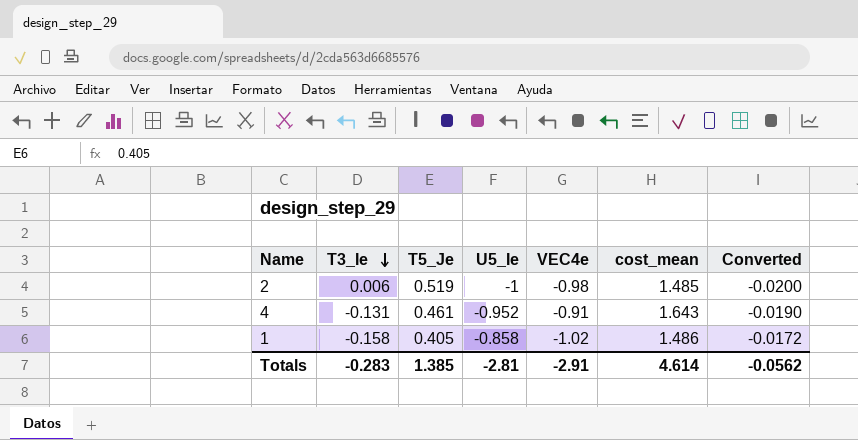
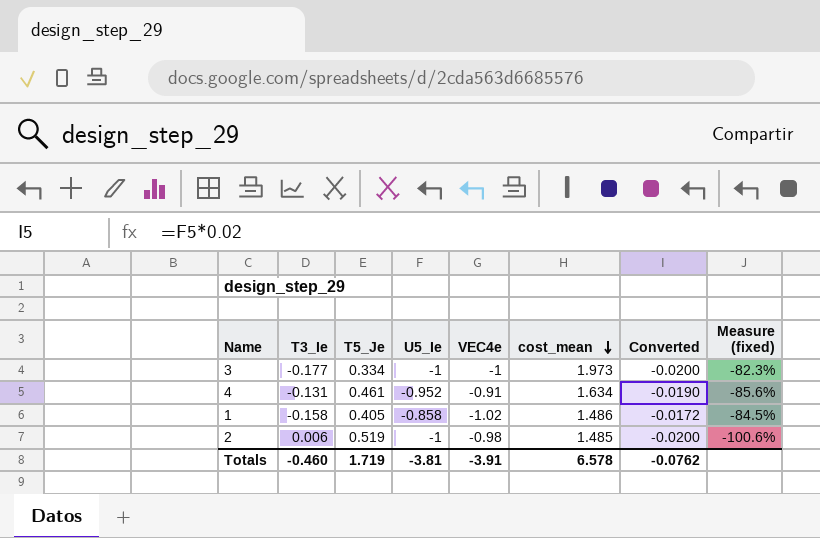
row order: T3_Ie descending -> cost_mean descending
column Measure (fixed) | formula: none -> ([T3_Ie] - [VEC4e]) / [VEC4e]
row 3: none -> -0.177 | 0.334 | -1 | -1 | 1.973 | -0.0200 | -82.3%
4 | cost_mean: 1.643 -> 1.634
Totals | T3_Ie: -0.283 -> -0.460
Totals | T5_Je: 1.385 -> 1.719
Totals | U5_Ie: -2.81 -> -3.81
Totals | VEC4e: -2.91 -> -3.91
Totals | cost_mean: 4.614 -> 6.578
Totals | Converted: -0.0562 -> -0.0762

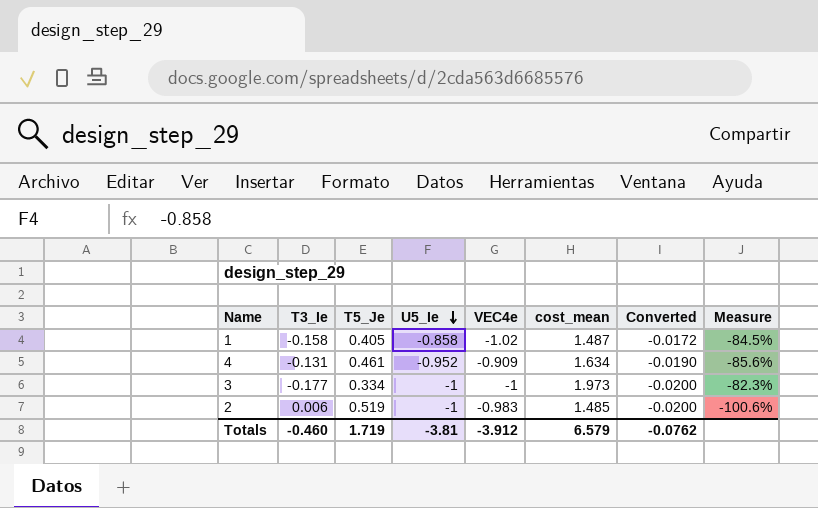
row order: cost_mean descending -> U5_Ie descending
column name: Measure (fixed) -> Measure
1 | cost_mean: 1.486 -> 1.487
4 | VEC4e: -0.91 -> -0.909
2 | VEC4e: -0.98 -> -0.983
Totals | VEC4e: -3.91 -> -3.912
Totals | cost_mean: 6.578 -> 6.579

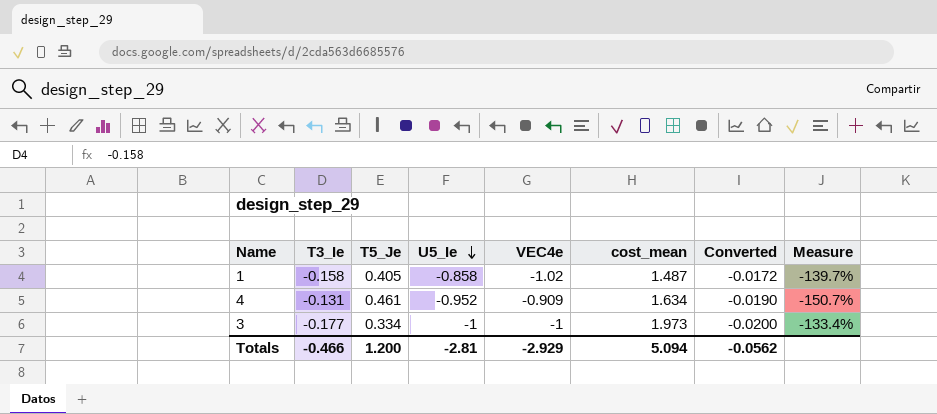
column Measure | formula: ([T3_Ie] - [VEC4e]) / [VEC4e] -> ([T5_Je] - [VEC4e]) / [VEC4e]
row 2: 0.006 | 0.519 | -1 | -0.983 | 1.485 | -0.0200 | -100.6% -> none
Totals | T3_Ie: -0.460 -> -0.466
Totals | T5_Je: 1.719 -> 1.200
Totals | U5_Ie: -3.81 -> -2.81
Totals | VEC4e: -3.912 -> -2.929
Totals | cost_mean: 6.579 -> 5.094
Totals | Converted: -0.0762 -> -0.0562

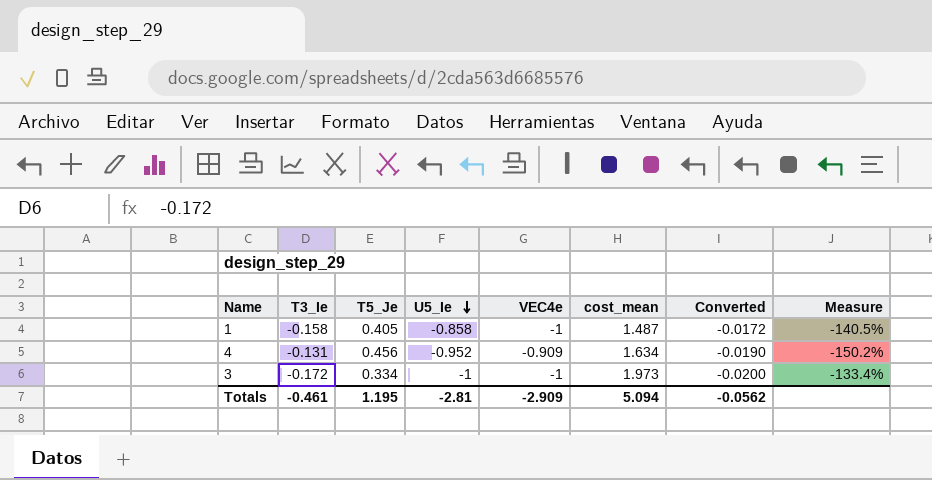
1 | VEC4e: -1.02 -> -1
1 | Measure: -139.7% -> -140.5%
4 | T5_Je: 0.461 -> 0.456
4 | Measure: -150.7% -> -150.2%
3 | T3_Ie: -0.177 -> -0.172
Totals | T3_Ie: -0.466 -> -0.461
Totals | T5_Je: 1.200 -> 1.195
Totals | VEC4e: -2.929 -> -2.909

